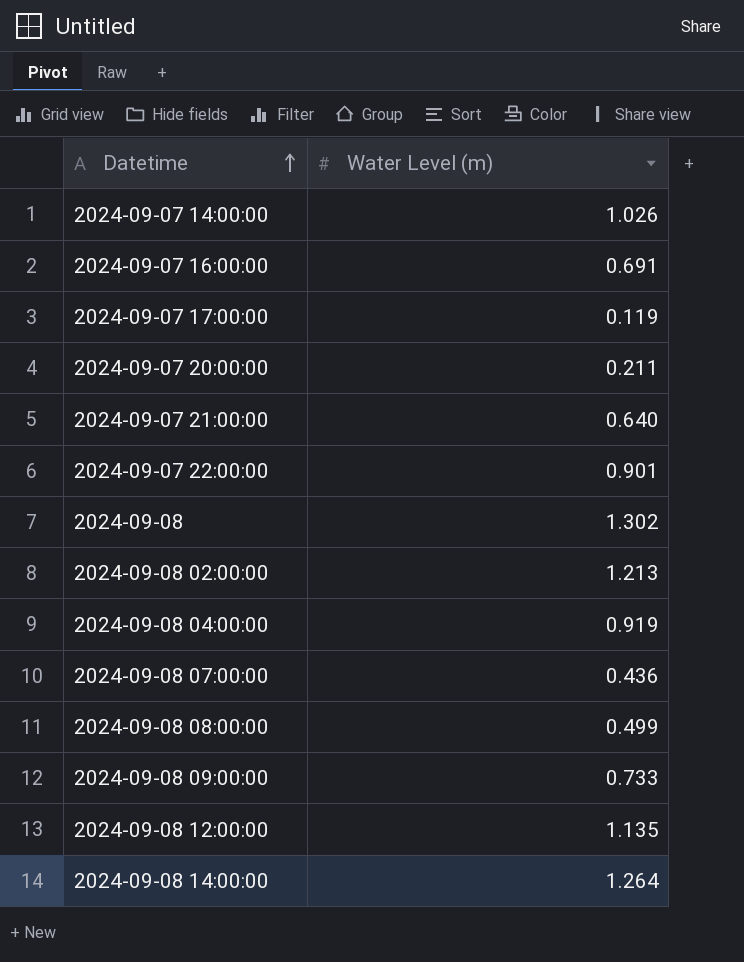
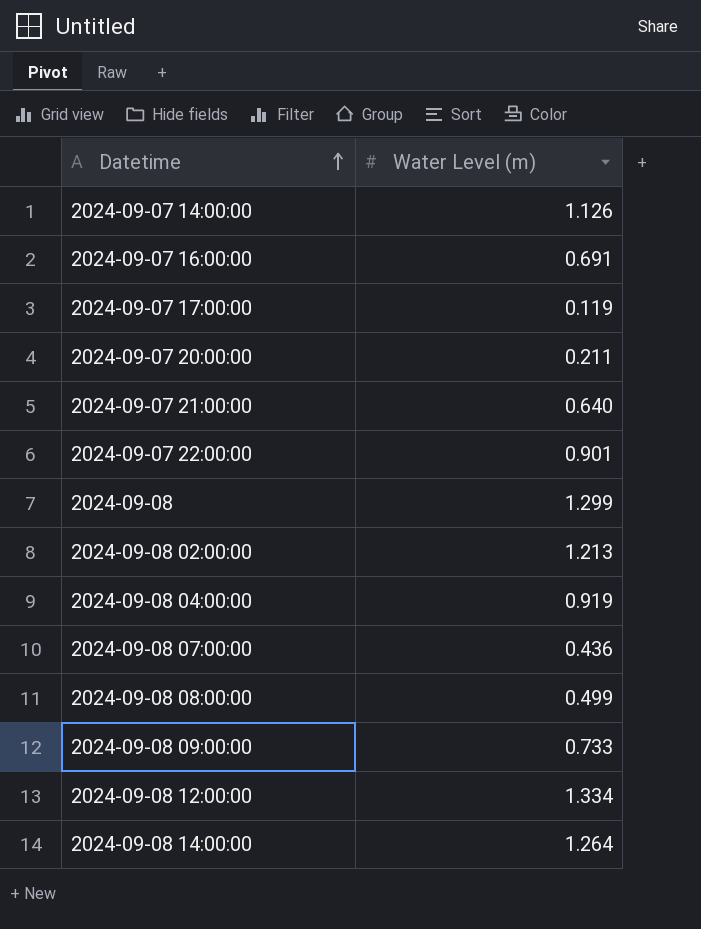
2024-09-07 14:00:00 | Water Level (m): 1.026 -> 1.126
2024-09-08 | Water Level (m): 1.302 -> 1.299
2024-09-08 12:00:00 | Water Level (m): 1.135 -> 1.334

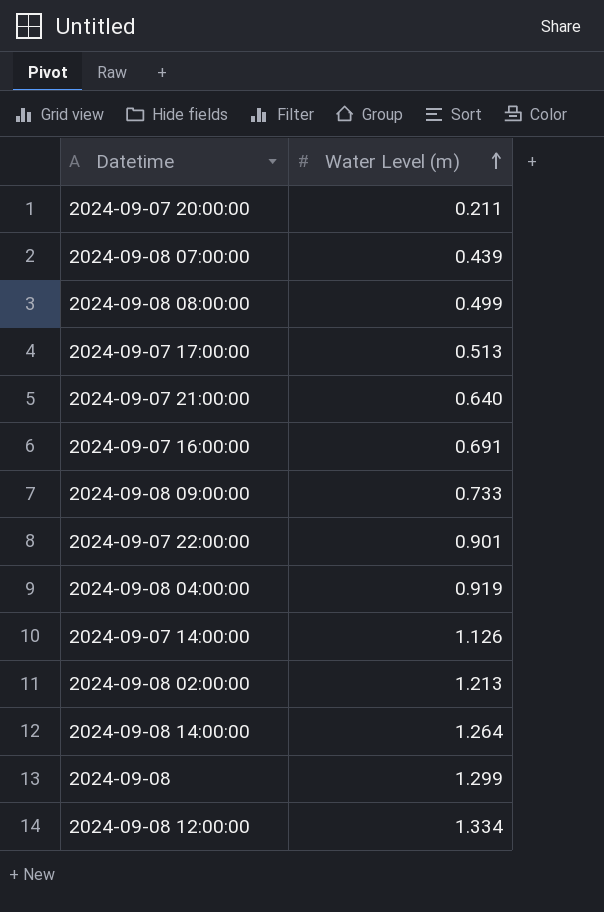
row order: Datetime ascending -> Water Level (m) ascending
2024-09-08 07:00:00 | Water Level (m): 0.436 -> 0.439
2024-09-07 17:00:00 | Water Level (m): 0.119 -> 0.513

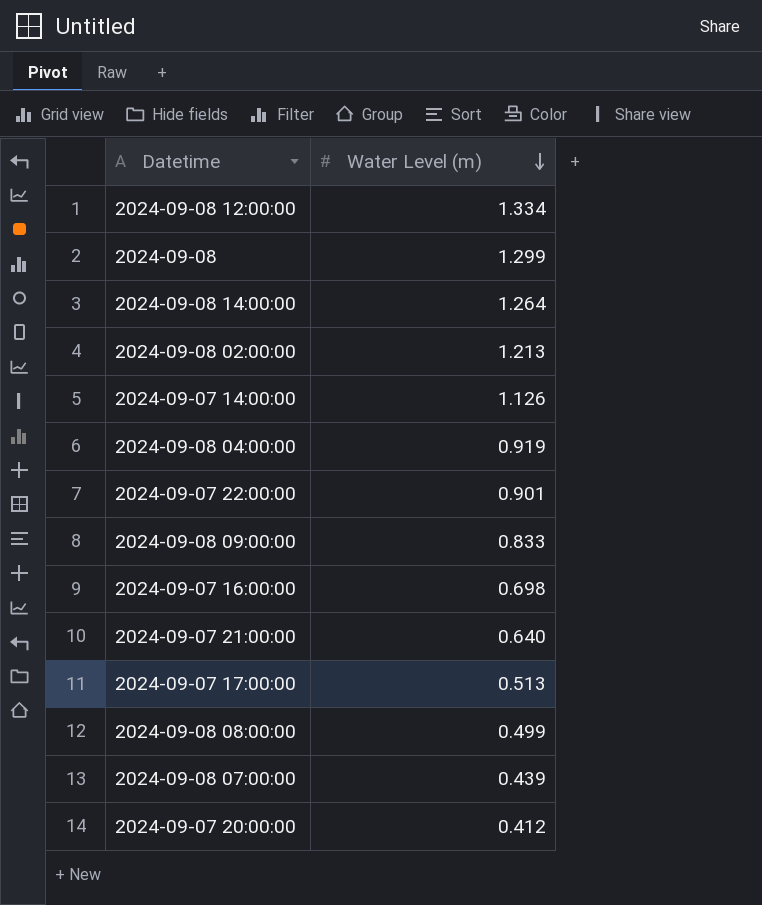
row order: Water Level (m) ascending -> Water Level (m) descending
2024-09-08 09:00:00 | Water Level (m): 0.733 -> 0.833
2024-09-07 16:00:00 | Water Level (m): 0.691 -> 0.698
2024-09-07 20:00:00 | Water Level (m): 0.211 -> 0.412

